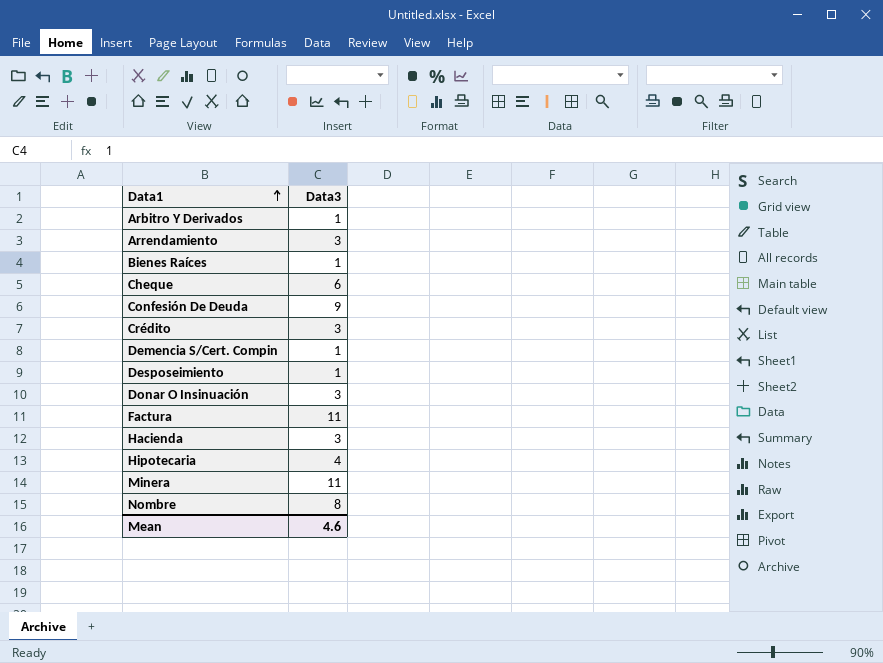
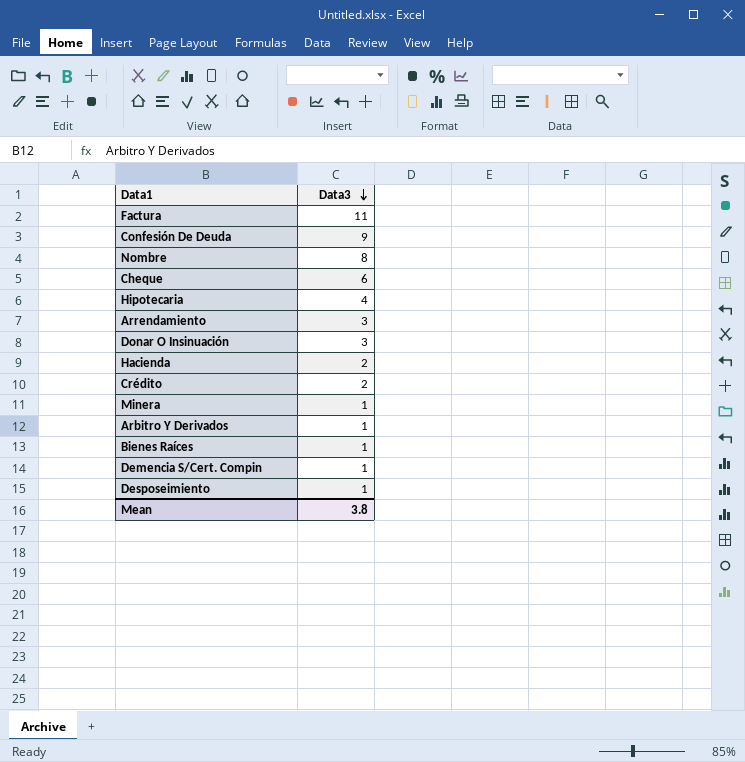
row order: Data1 ascending -> Data3 descending
Hacienda | Data3: 3 -> 2
Crédito | Data3: 3 -> 2
Minera | Data3: 11 -> 1
Mean | Data3: 4.6 -> 3.8

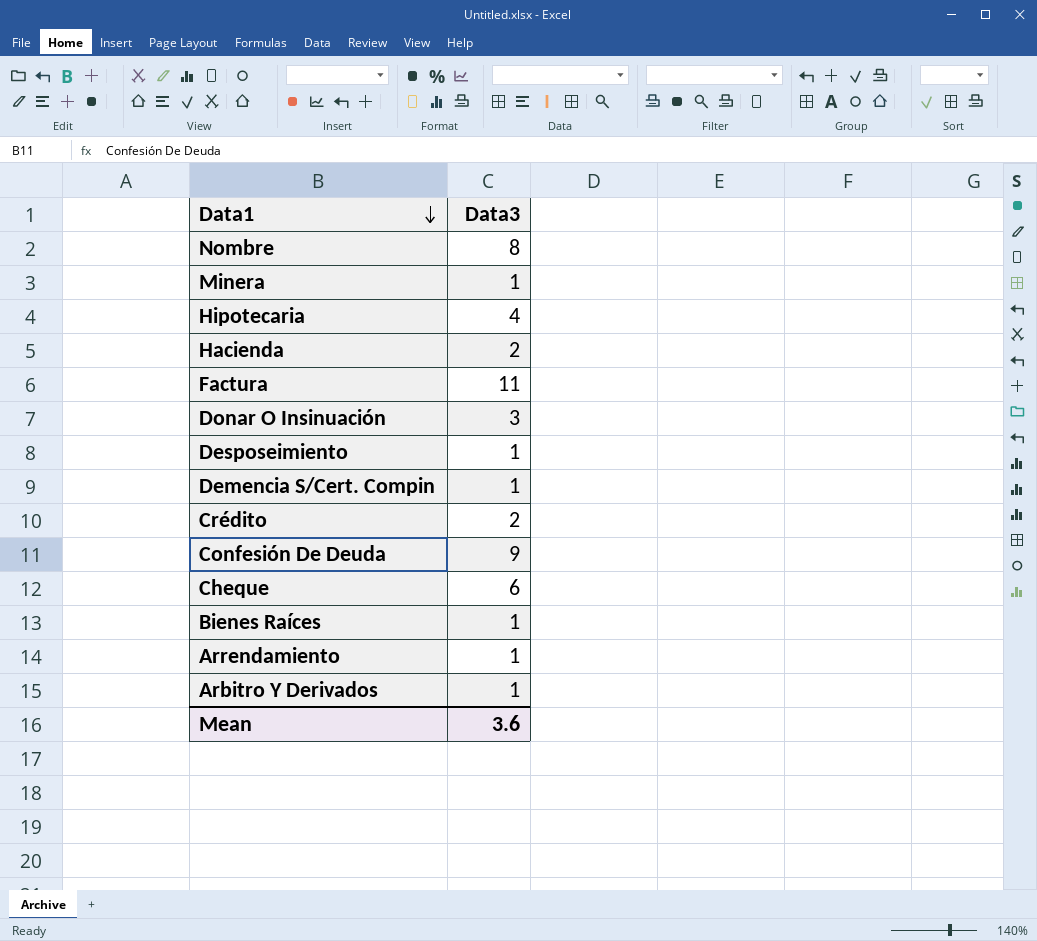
row order: Data3 descending -> Data1 descending
Arrendamiento | Data3: 3 -> 1
Mean | Data3: 3.8 -> 3.6

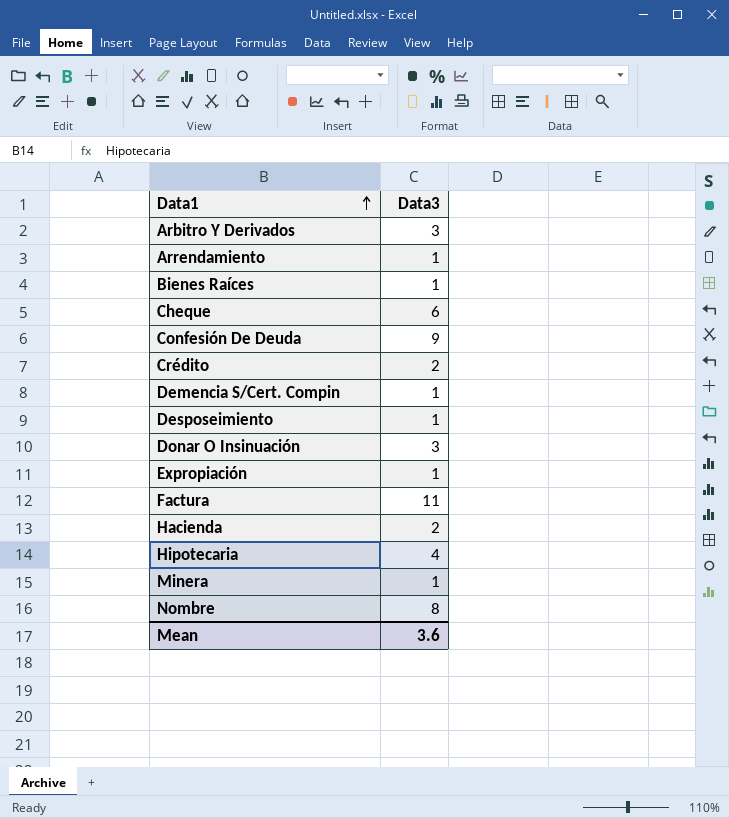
row order: Data1 descending -> Data1 ascending
Arbitro Y Derivados | Data3: 1 -> 3
row Expropiación: none -> 1

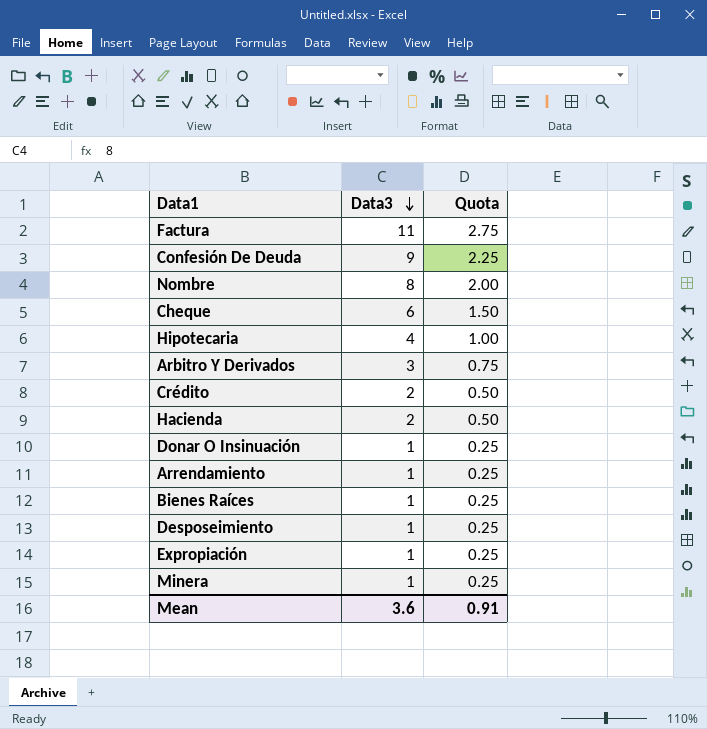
row order: Data1 ascending -> Data3 descending
column Quota | formula: none -> [Data3] * 0.25
row Demencia S/Cert. Compin: 1 -> none
Donar O Insinuación | Data3: 3 -> 1

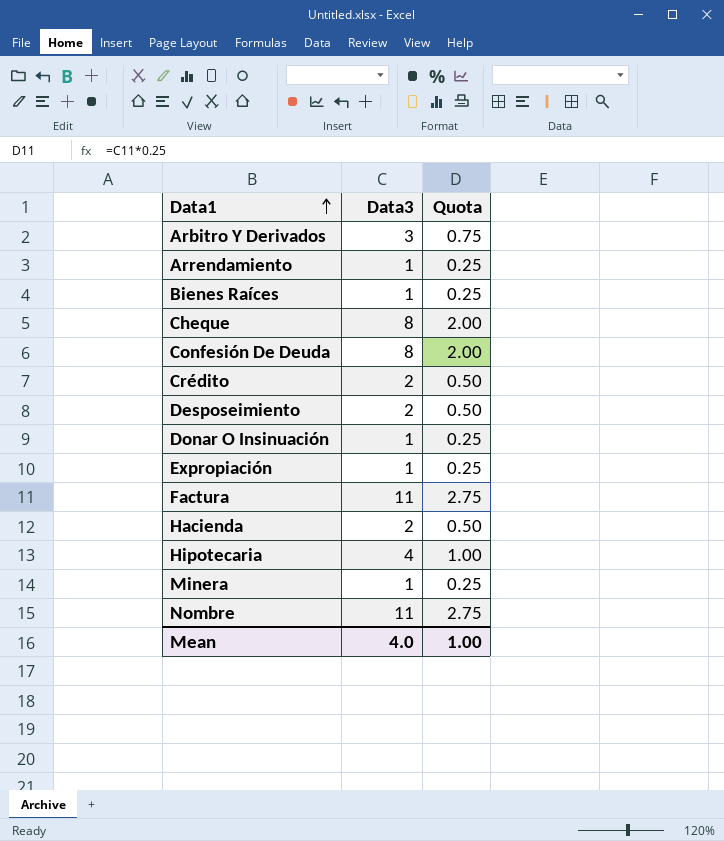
row order: Data3 descending -> Data1 ascending
Cheque | Data3: 6 -> 8
Cheque | Quota: 1.50 -> 2.00
Confesión De Deuda | Data3: 9 -> 8
Confesión De Deuda | Quota: 2.25 -> 2.00
Desposeimiento | Data3: 1 -> 2
Desposeimiento | Quota: 0.25 -> 0.50
Nombre | Data3: 8 -> 11
Nombre | Quota: 2.00 -> 2.75
Mean | Data3: 3.6 -> 4.0
Mean | Quota: 0.91 -> 1.00

